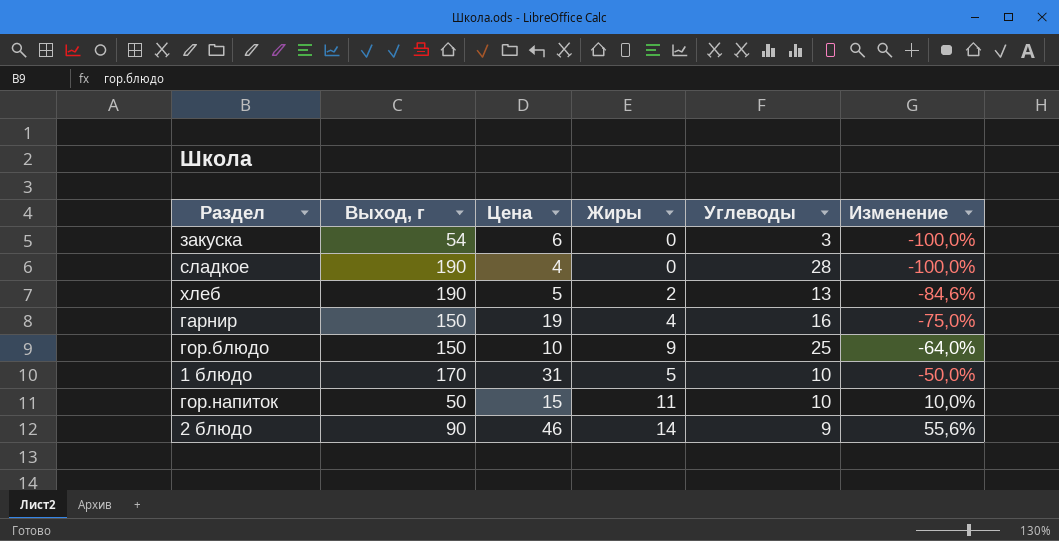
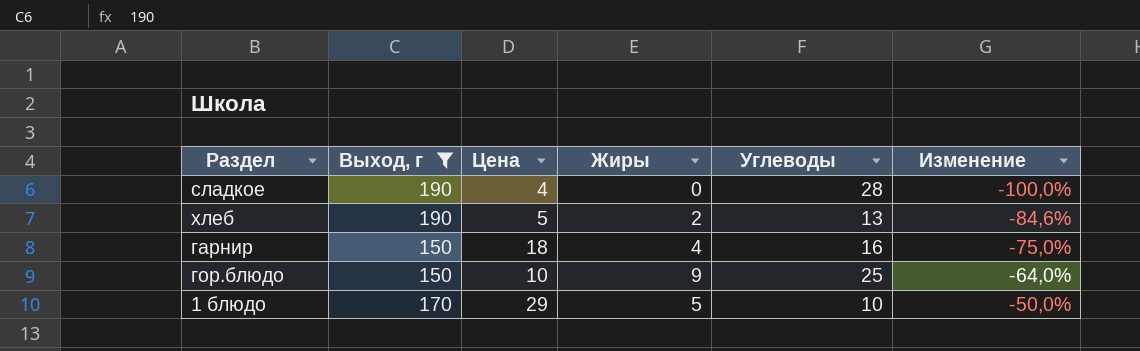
filter: none -> Выход, г >= 150
гарнир | Цена: 19 -> 18
1 блюдо | Цена: 31 -> 29

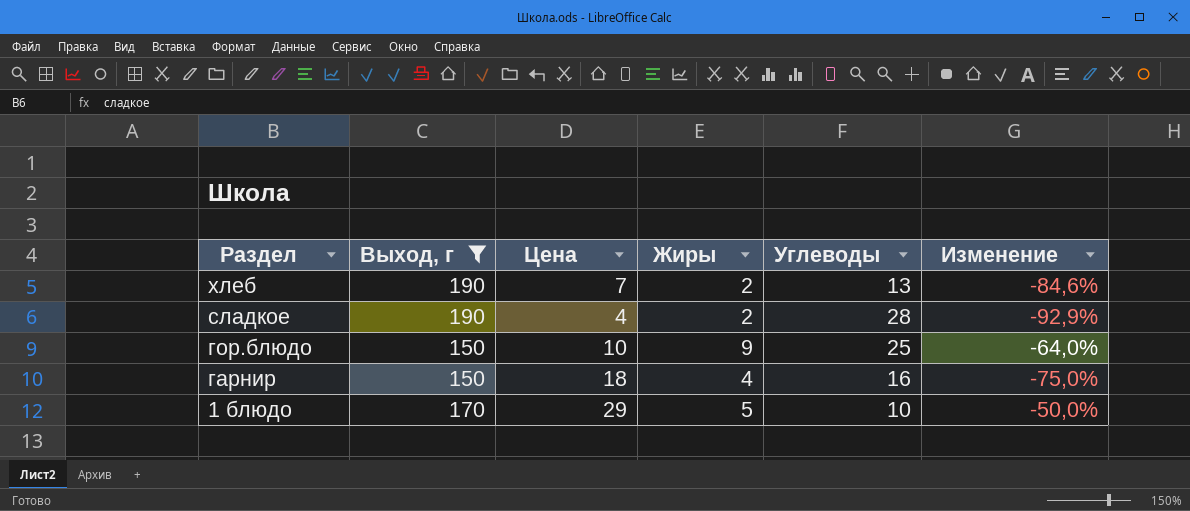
row order: Изменение ascending -> Раздел descending
хлеб | Цена: 5 -> 7
сладкое | Жиры: 0 -> 2
сладкое | Изменение: -100,0% -> -92,9%

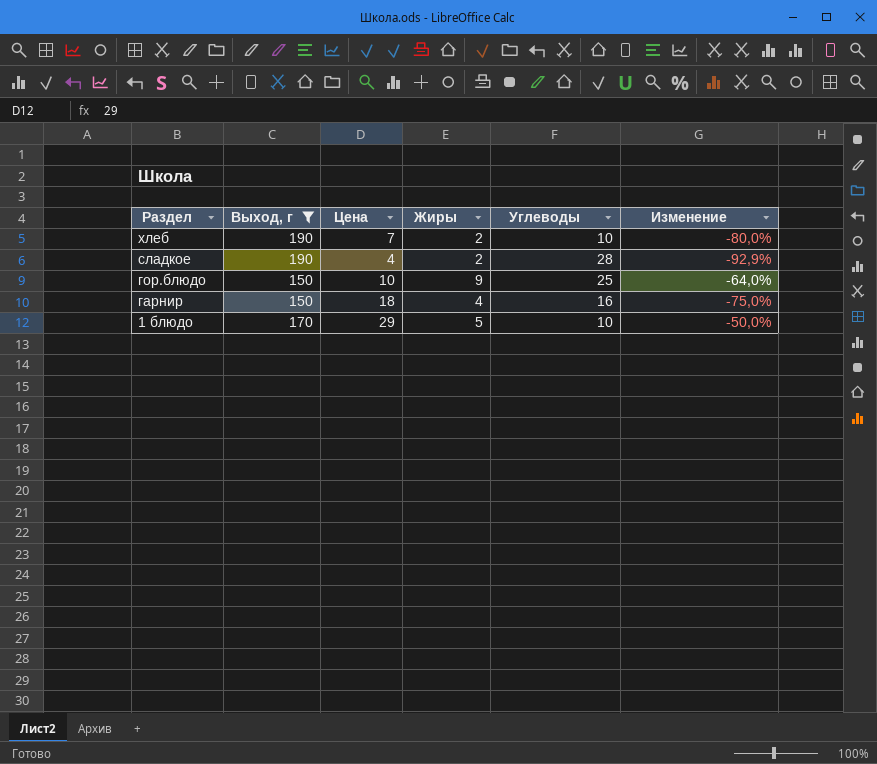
хлеб | Углеводы: 13 -> 10
хлеб | Изменение: -84,6% -> -80,0%

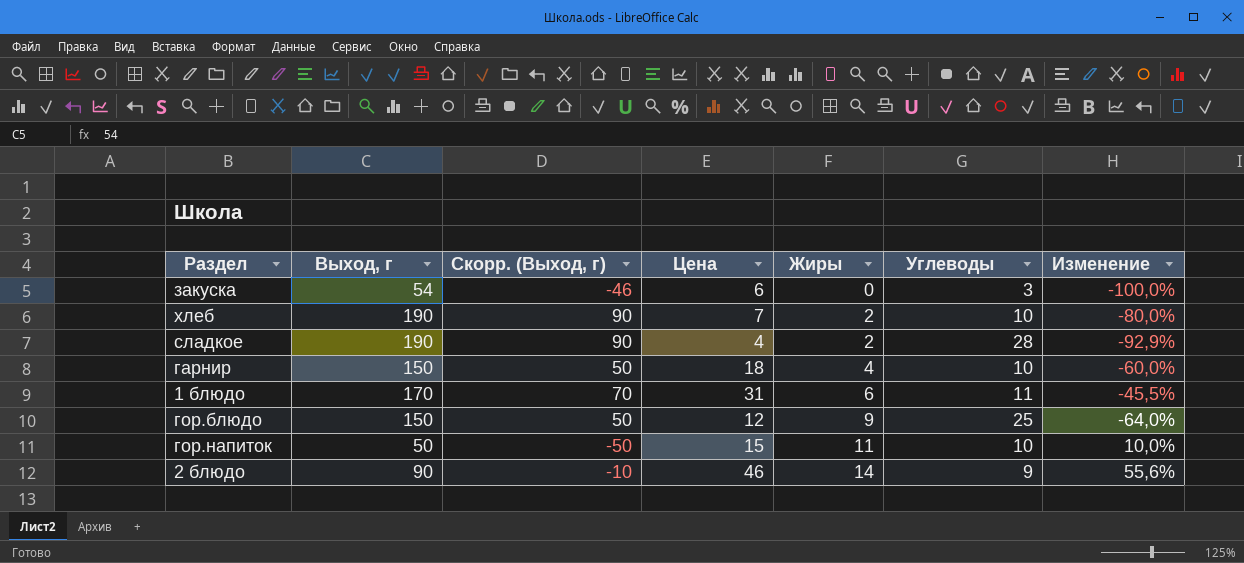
filter: Выход, г >= 150 -> none
row order: Раздел descending -> Жиры ascending
column Скорр. (Выход, г) | formula: none -> [Выход, г] - 100
гарнир | Углеводы: 16 -> 10
гарнир | Изменение: -75,0% -> -60,0%
1 блюдо | Цена: 29 -> 31
1 блюдо | Жиры: 5 -> 6
1 блюдо | Углеводы: 10 -> 11
1 блюдо | Изменение: -50,0% -> -45,5%
гор.блюдо | Цена: 10 -> 12

